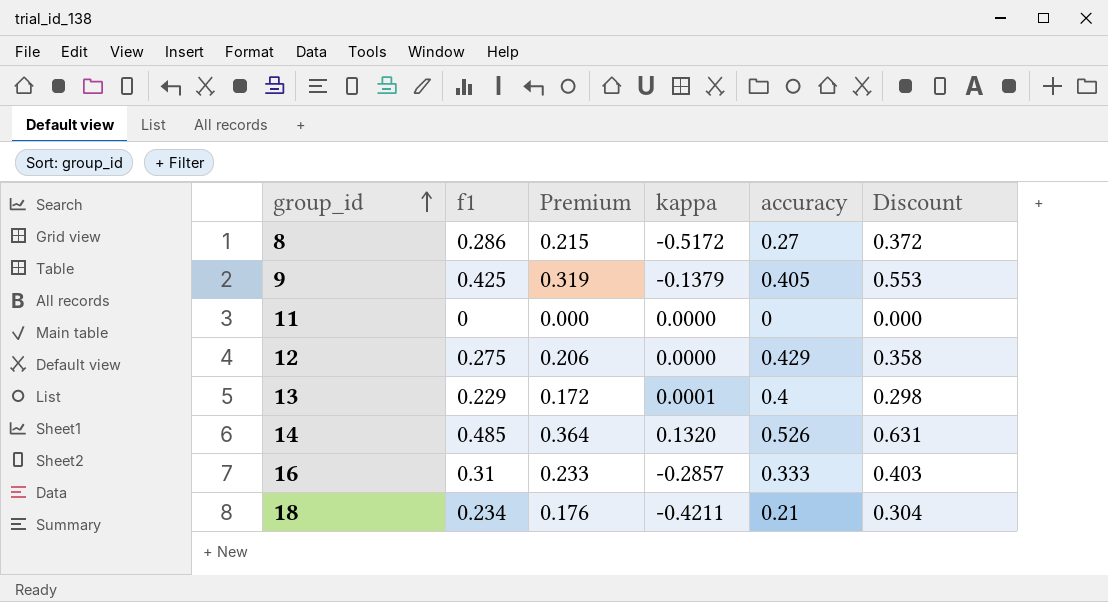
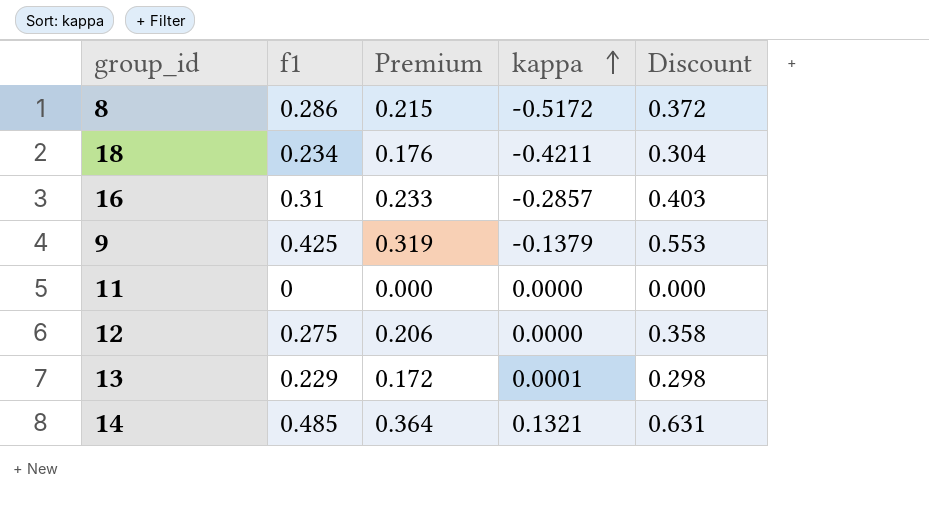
row order: group_id ascending -> kappa ascending
column accuracy | position: 5 -> none
14 | kappa: 0.1320 -> 0.1321

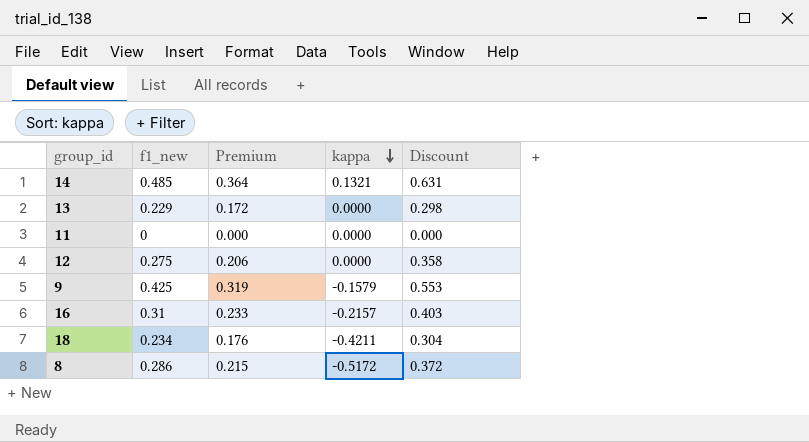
row order: kappa ascending -> kappa descending
column name: f1 -> f1_new
13 | kappa: 0.0001 -> 0.0000
9 | kappa: -0.1379 -> -0.1579
16 | kappa: -0.2857 -> -0.2157

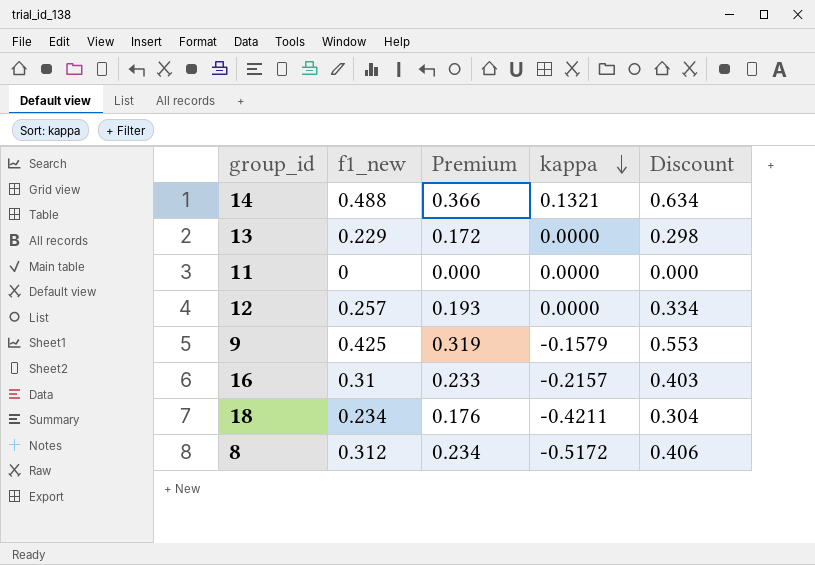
14 | f1_new: 0.485 -> 0.488
14 | Premium: 0.364 -> 0.366
14 | Discount: 0.631 -> 0.634
12 | f1_new: 0.275 -> 0.257
12 | Premium: 0.206 -> 0.193
12 | Discount: 0.358 -> 0.334
8 | f1_new: 0.286 -> 0.312
8 | Premium: 0.215 -> 0.234
8 | Discount: 0.372 -> 0.406

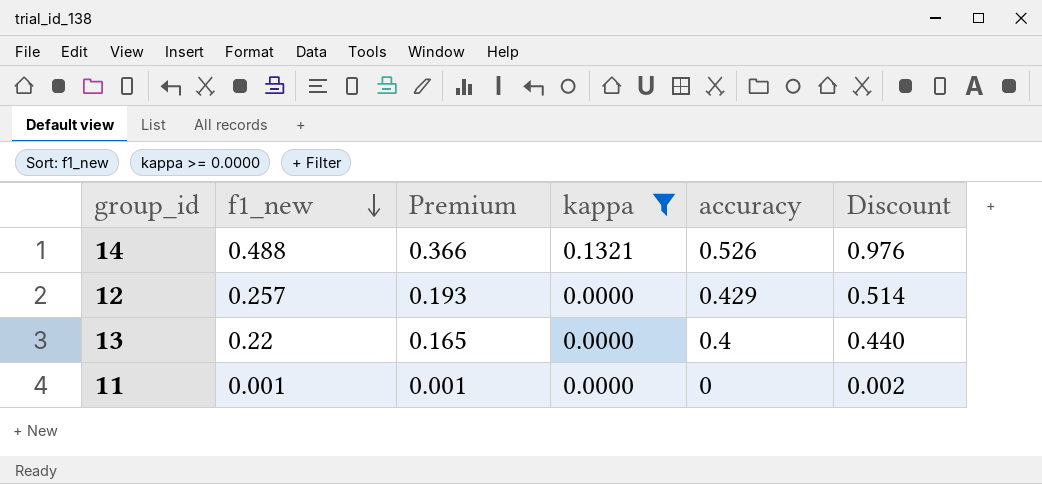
filter: none -> kappa >= 0.0000
row order: kappa descending -> f1_new descending
column accuracy | position: none -> 5
column Discount | formula: [f1_new] * 1.3 -> [f1_new] * 2
13 | f1_new: 0.229 -> 0.22
13 | Premium: 0.172 -> 0.165
11 | f1_new: 0 -> 0.001
11 | Premium: 0.000 -> 0.001

